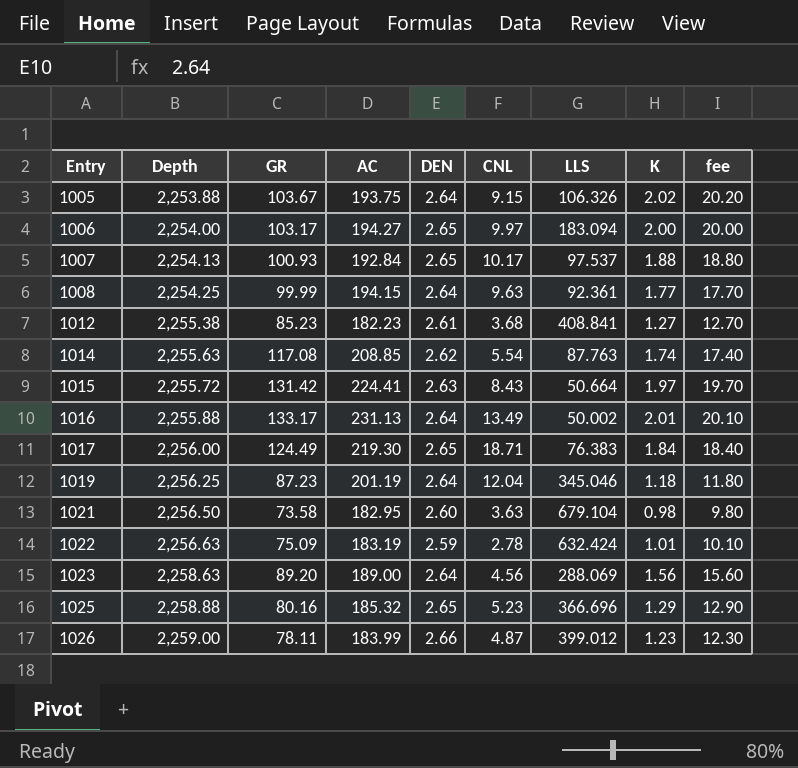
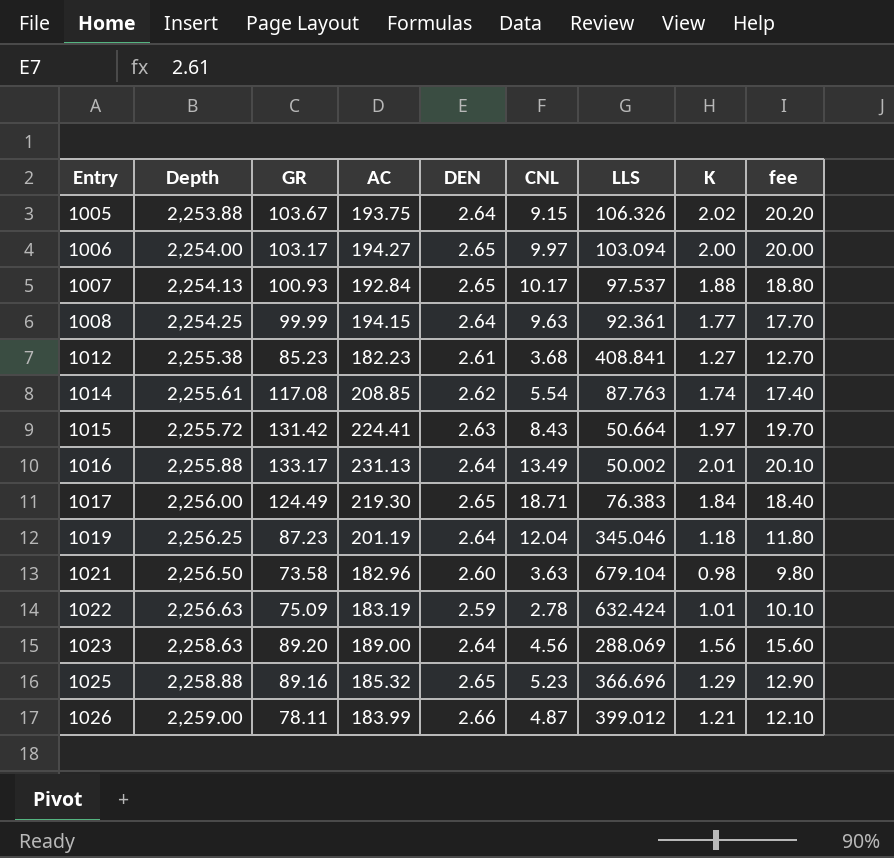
1006 | LLS: 183.094 -> 103.094
1014 | Depth: 2,255.63 -> 2,255.61
1021 | AC: 182.95 -> 182.96
1025 | GR: 80.16 -> 89.16
1026 | K: 1.23 -> 1.21
1026 | fee: 12.30 -> 12.10

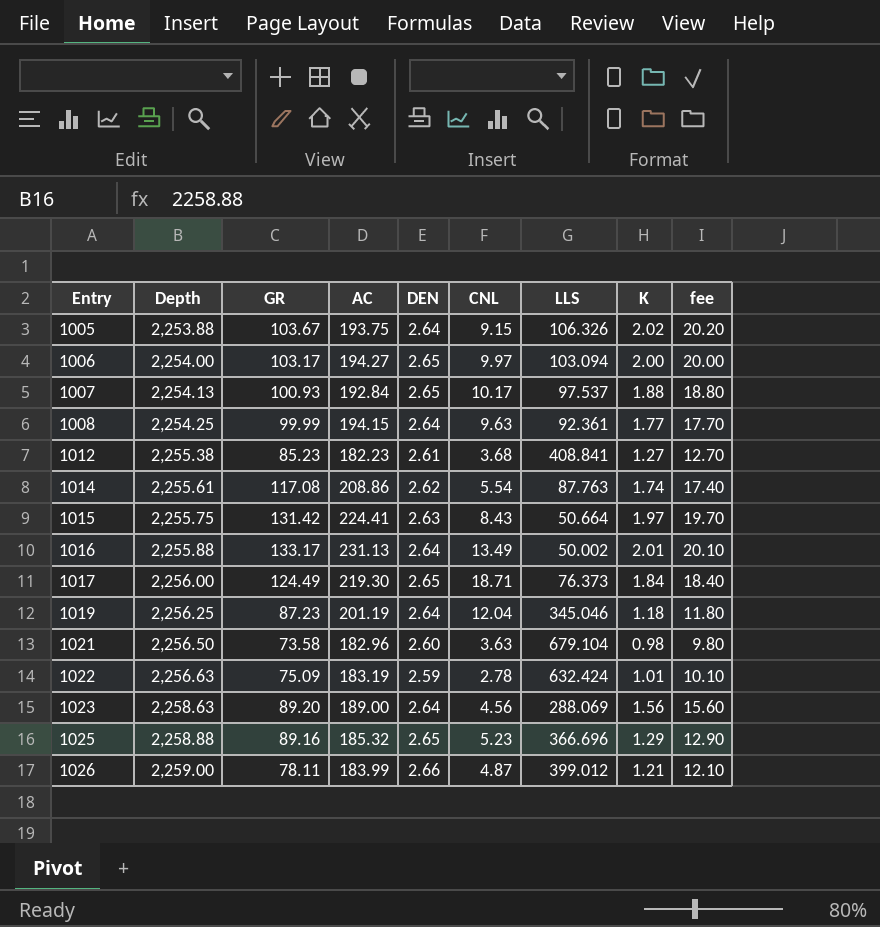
1014 | AC: 208.85 -> 208.86
1015 | Depth: 2,255.72 -> 2,255.75
1017 | LLS: 76.383 -> 76.373

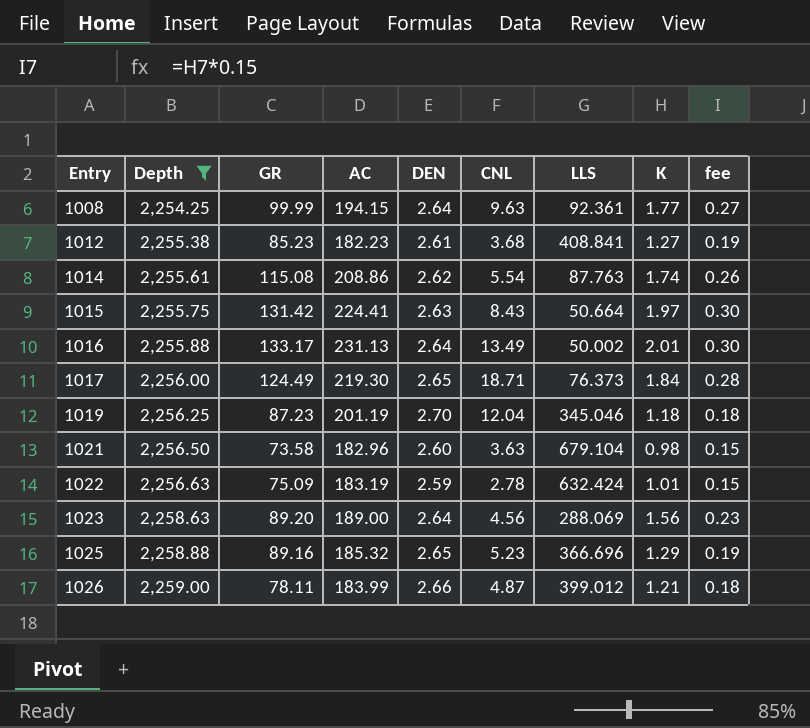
filter: none -> Depth >= 2,254.25
column fee | formula: [K] * 10 -> [K] * 0.15
1014 | GR: 117.08 -> 115.08
1019 | DEN: 2.64 -> 2.70

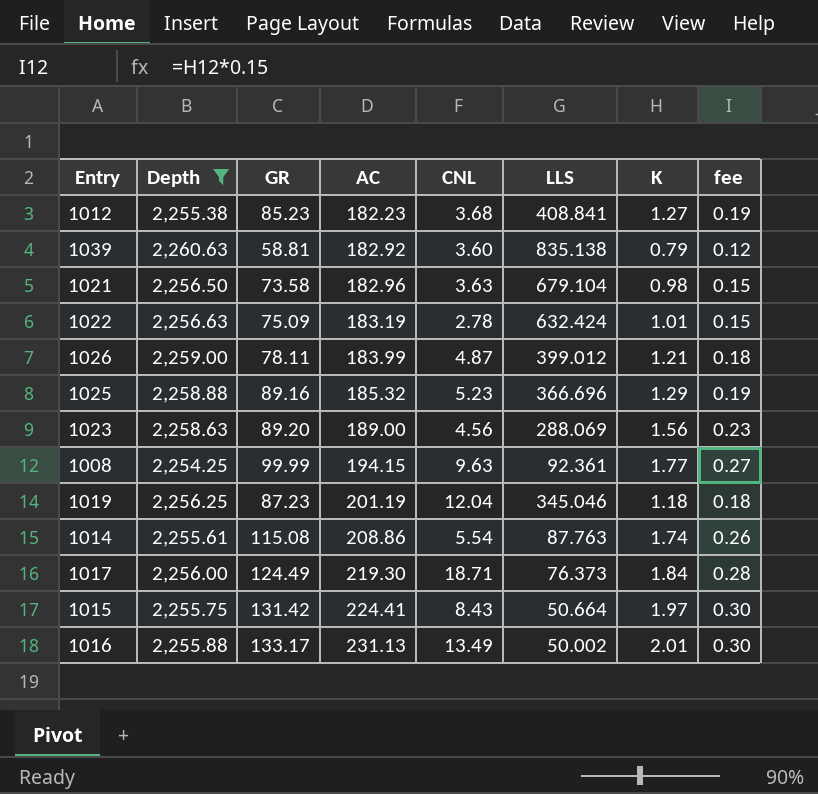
row order: Entry ascending -> AC ascending
column DEN | position: 5 -> none
row 1039: none -> 2,260.63 | 58.81 | 182.92 | 3.60 | 835.138 | 0.79 | 0.12

